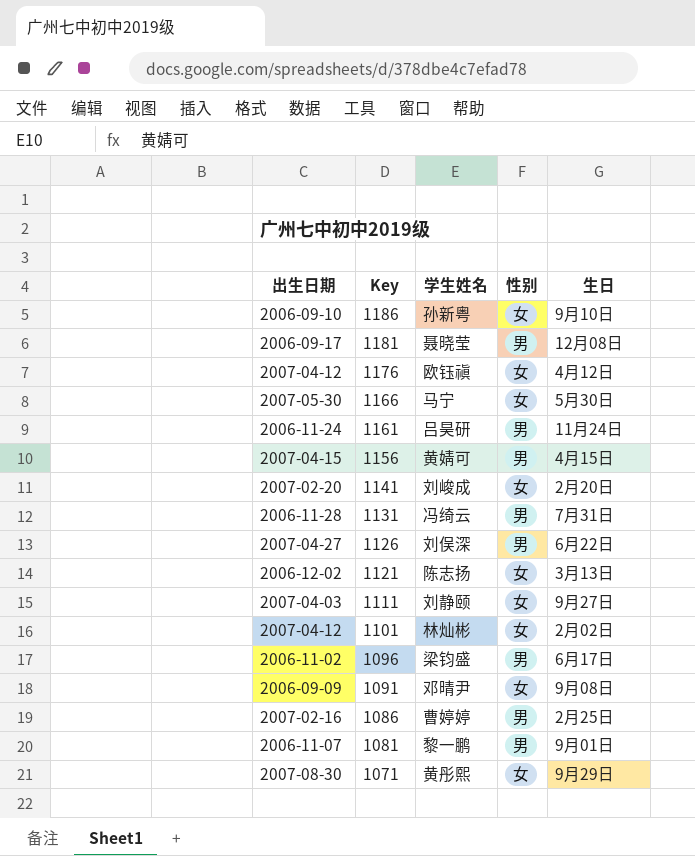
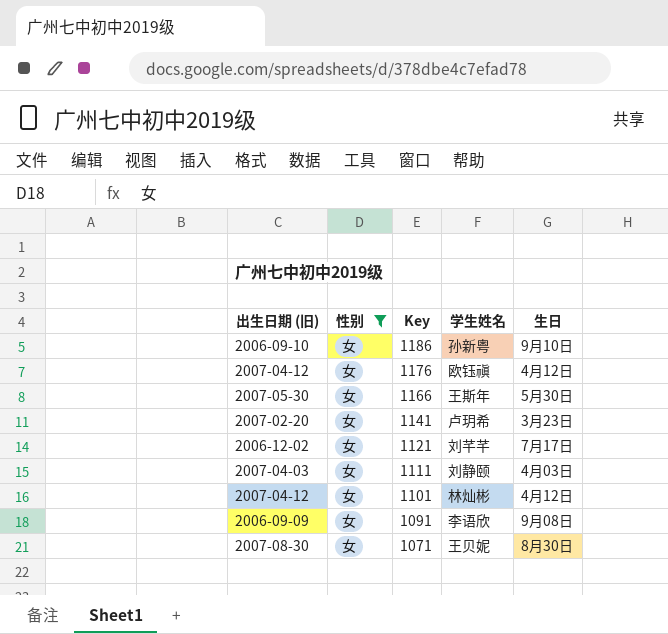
filter: none -> 性别 = 女
column name: 出生日期 -> 出生日期 (旧)
column 性别 | position: 4 -> 2
1166 | 学生姓名: 马宁 -> 王斯年
1141 | 学生姓名: 刘峻成 -> 卢玥希
1141 | 生日: 2月20日 -> 3月23日
1121 | 学生姓名: 陈志扬 -> 刘芊芊
1121 | 生日: 3月13日 -> 7月17日
1111 | 生日: 9月27日 -> 4月03日
1101 | 生日: 2月02日 -> 4月12日
1091 | 学生姓名: 邓晴尹 -> 李语欣
1071 | 学生姓名: 黄彤熙 -> 王贝妮
1071 | 生日: 9月29日 -> 8月30日

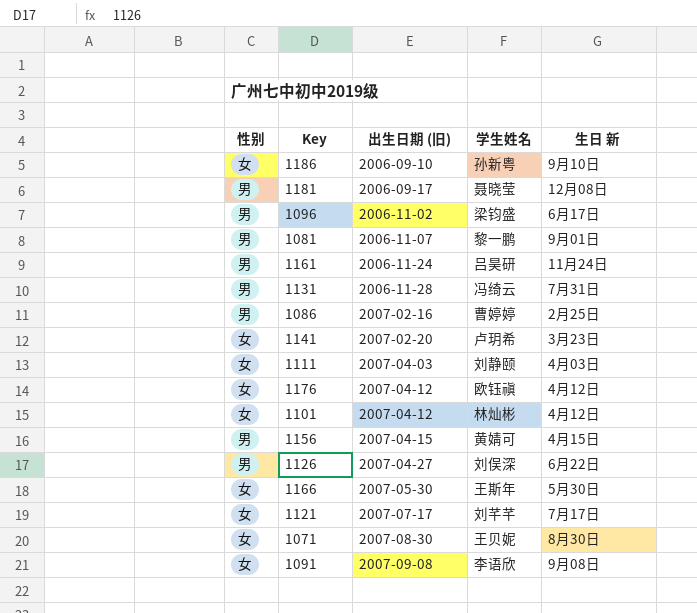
filter: 性别 = 女 -> none
row order: Key descending -> 出生日期 (旧) ascending
column 出生日期 (旧) | position: 1 -> 3
column name: 生日 -> 生日 新
1121 | 出生日期 (旧): 2006-12-02 -> 2007-07-17
1091 | 出生日期 (旧): 2006-09-09 -> 2007-09-08

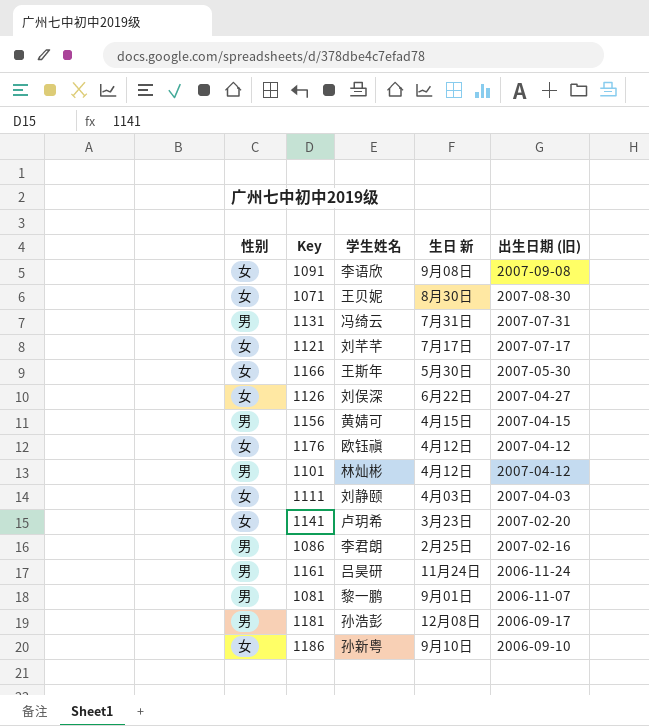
row order: 出生日期 (旧) ascending -> 出生日期 (旧) descending
column 出生日期 (旧) | position: 3 -> 5
row 1096: 男 | 2006-11-02 | 梁钧盛 | 6月17日 -> none
1131 | 出生日期 (旧): 2006-11-28 -> 2007-07-31
1126 | 性别: 男 -> 女
1101 | 性别: 女 -> 男
1086 | 学生姓名: 曹婷婷 -> 李君朗
1181 | 学生姓名: 聂晓莹 -> 孙浩彭

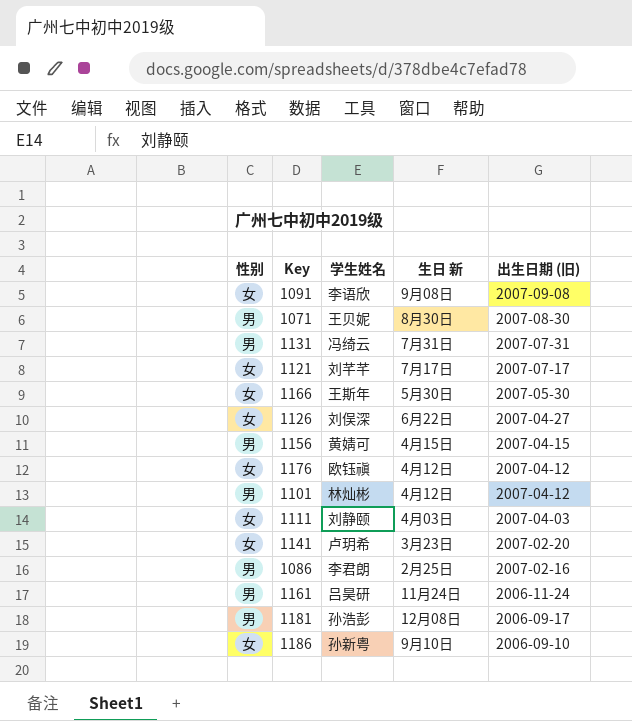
row 1081: 男 | 黎一鹏 | 9月01日 | 2006-11-07 -> none
1071 | 性别: 女 -> 男

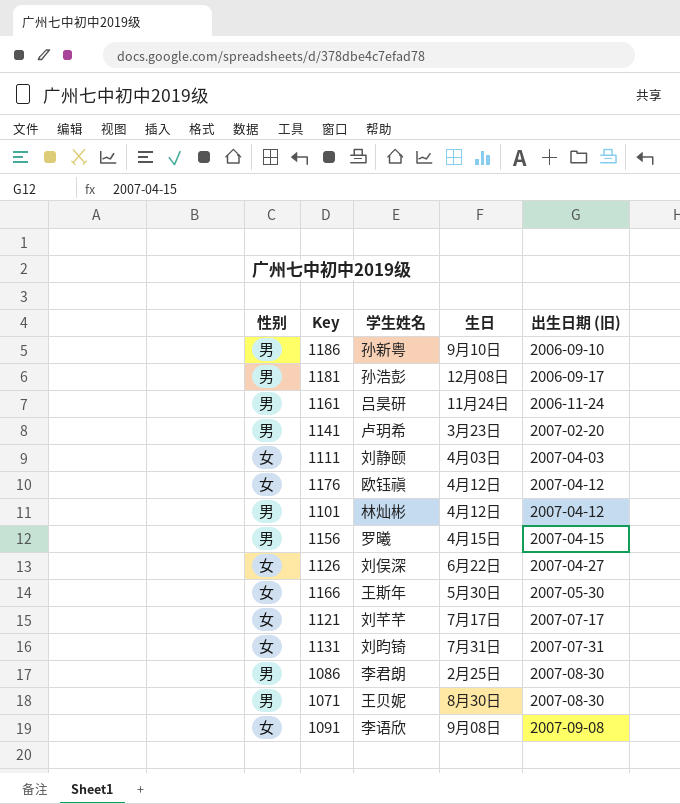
row order: 出生日期 (旧) descending -> 出生日期 (旧) ascending
column name: 生日 新 -> 生日
1186 | 性别: 女 -> 男
1141 | 性别: 女 -> 男
1156 | 学生姓名: 黄婧可 -> 罗曦
1131 | 性别: 男 -> 女
1131 | 学生姓名: 冯绮云 -> 刘昀锜
1086 | 出生日期 (旧): 2007-02-16 -> 2007-08-30

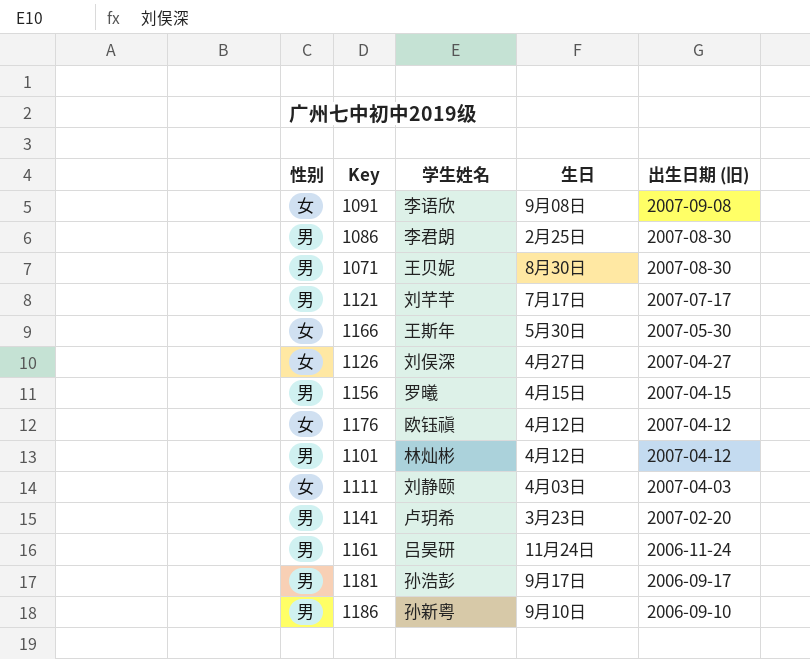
row order: 出生日期 (旧) ascending -> 出生日期 (旧) descending
row 1131: 女 | 刘昀锜 | 7月31日 | 2007-07-31 -> none
1121 | 性别: 女 -> 男
1126 | 生日: 6月22日 -> 4月27日
1181 | 生日: 12月08日 -> 9月17日

